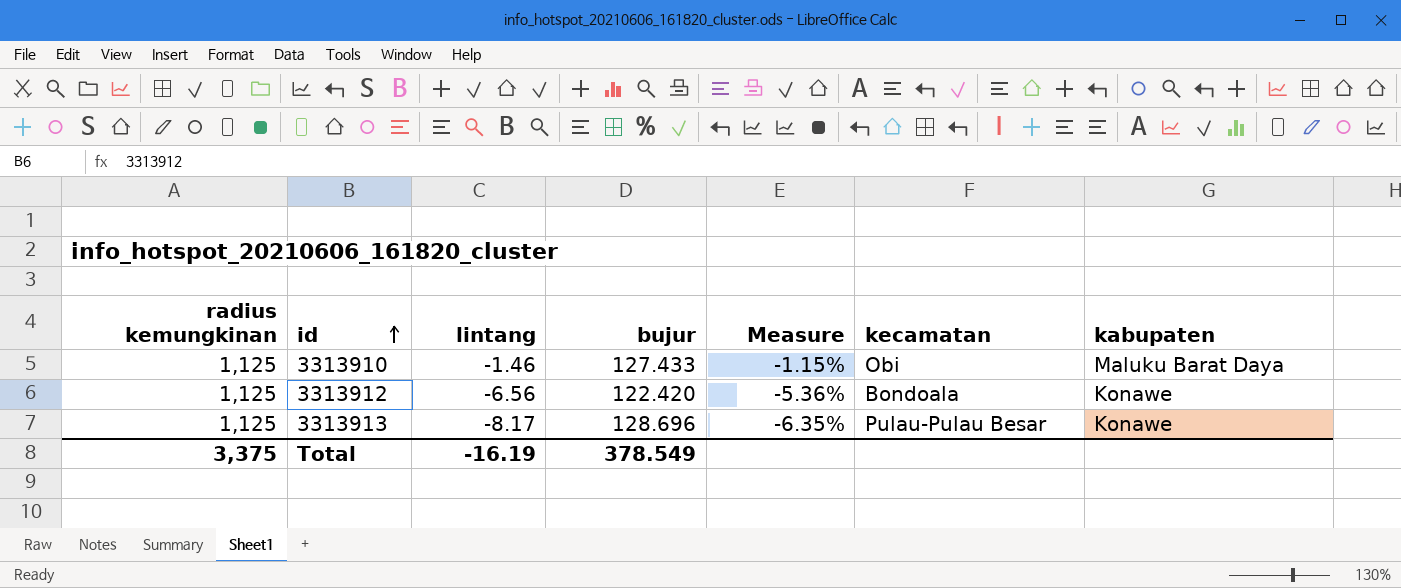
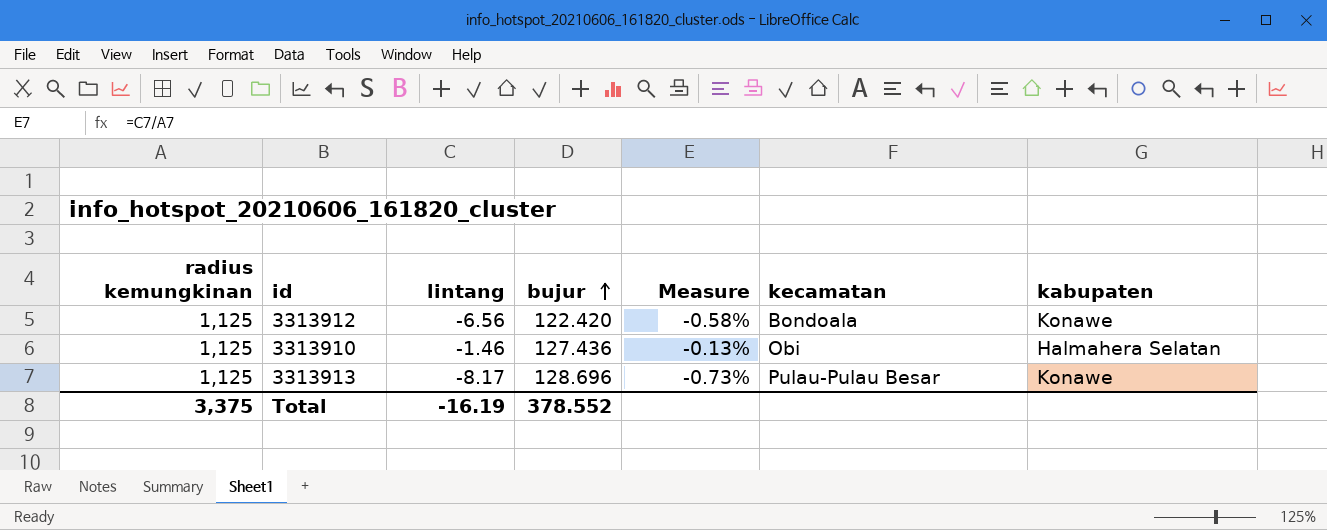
row order: id ascending -> bujur ascending
column Measure | formula: [lintang] / [bujur] -> [lintang] / [radius kemungkinan]
3313910 | bujur: 127.433 -> 127.436
3313910 | kabupaten: Maluku Barat Daya -> Halmahera Selatan
Total | bujur: 378.549 -> 378.552

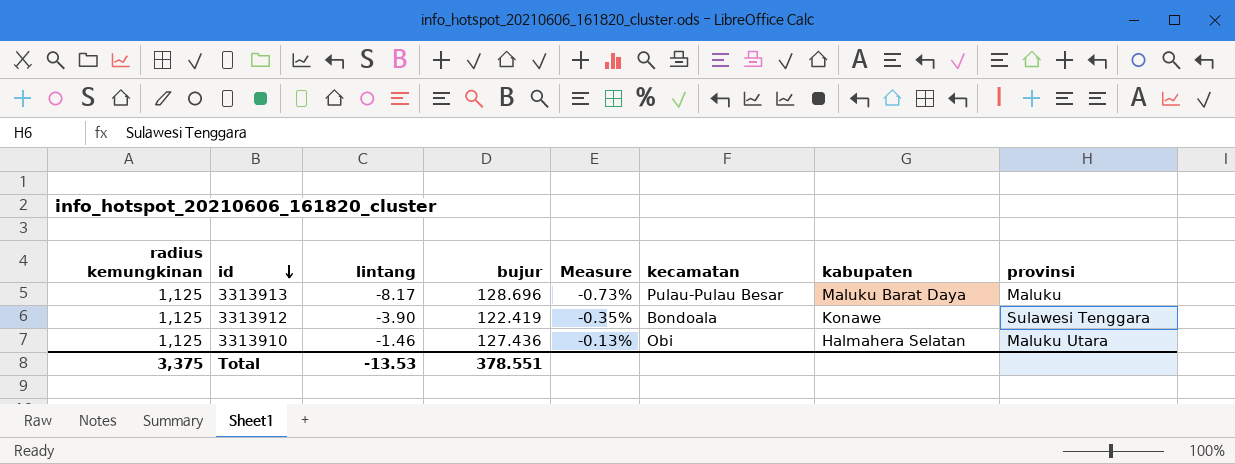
row order: bujur ascending -> id descending
column provinsi | position: none -> 8
3313913 | kabupaten: Konawe -> Maluku Barat Daya
3313912 | lintang: -6.56 -> -3.90
3313912 | bujur: 122.420 -> 122.419
3313912 | Measure: -0.58% -> -0.35%
Total | lintang: -16.19 -> -13.53
Total | bujur: 378.552 -> 378.551

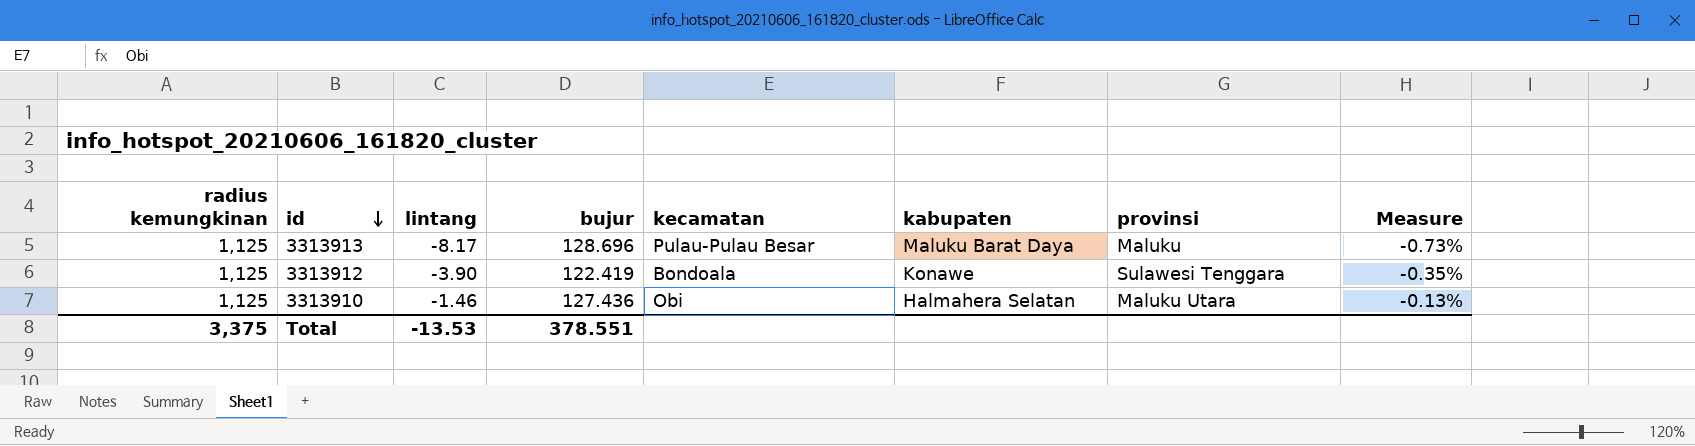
column Measure | position: 5 -> 8

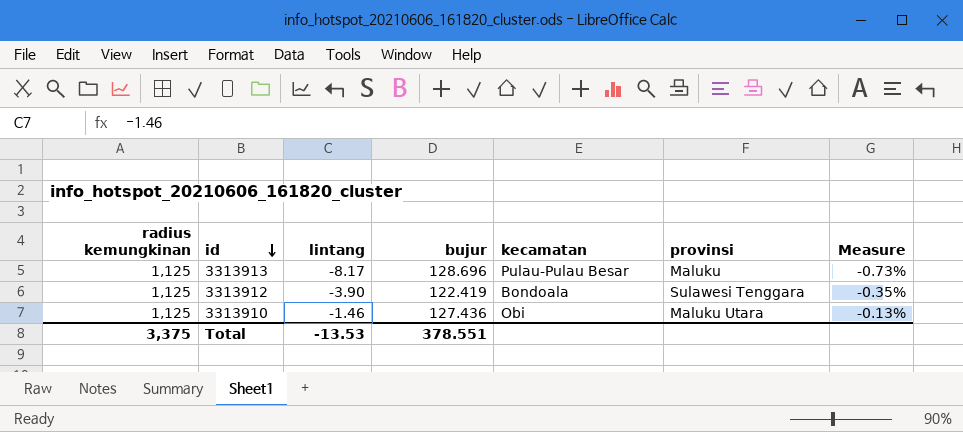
column kabupaten | position: 6 -> none

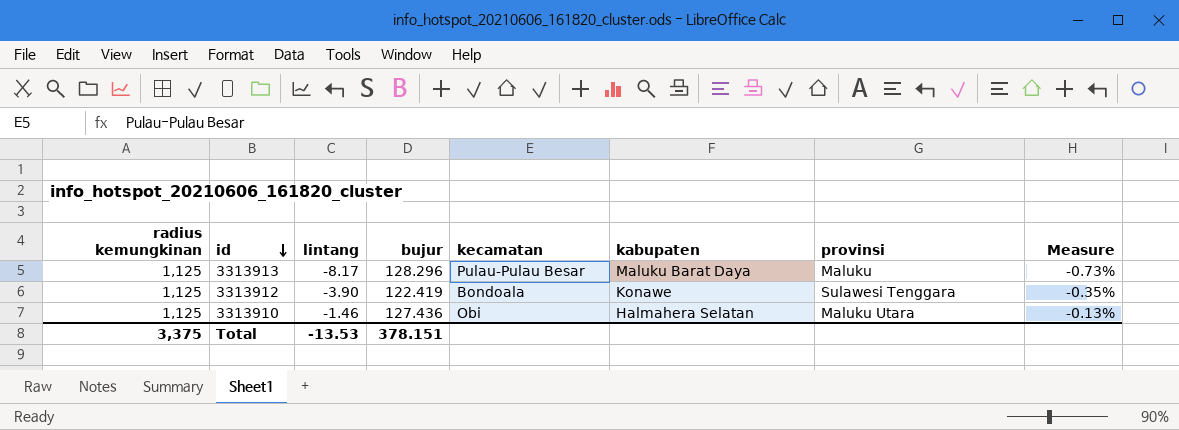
column kabupaten | position: none -> 6
3313913 | bujur: 128.696 -> 128.296
Total | bujur: 378.551 -> 378.151

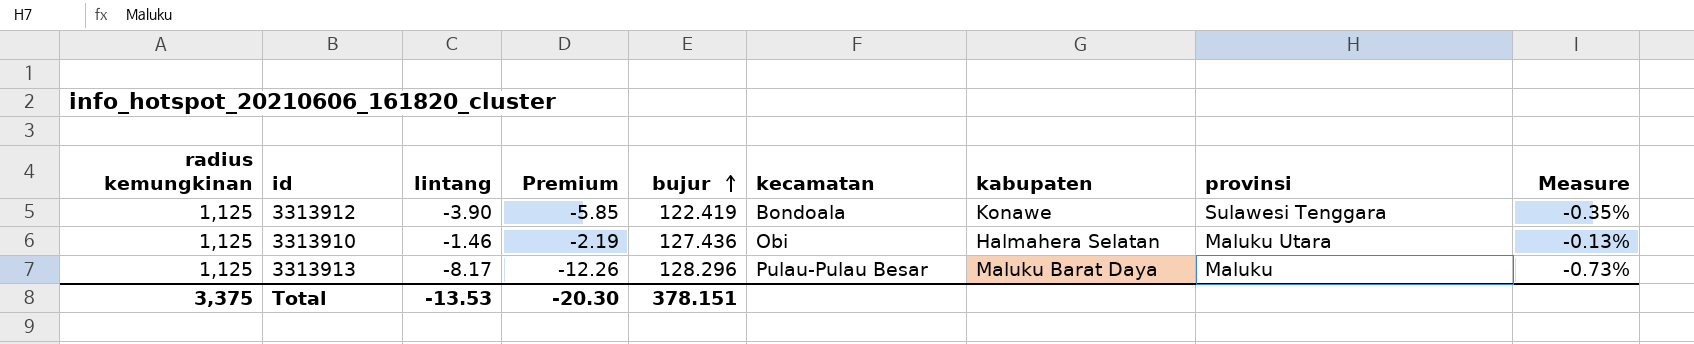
row order: id descending -> bujur ascending
column Premium | formula: none -> [lintang] * 1.5

